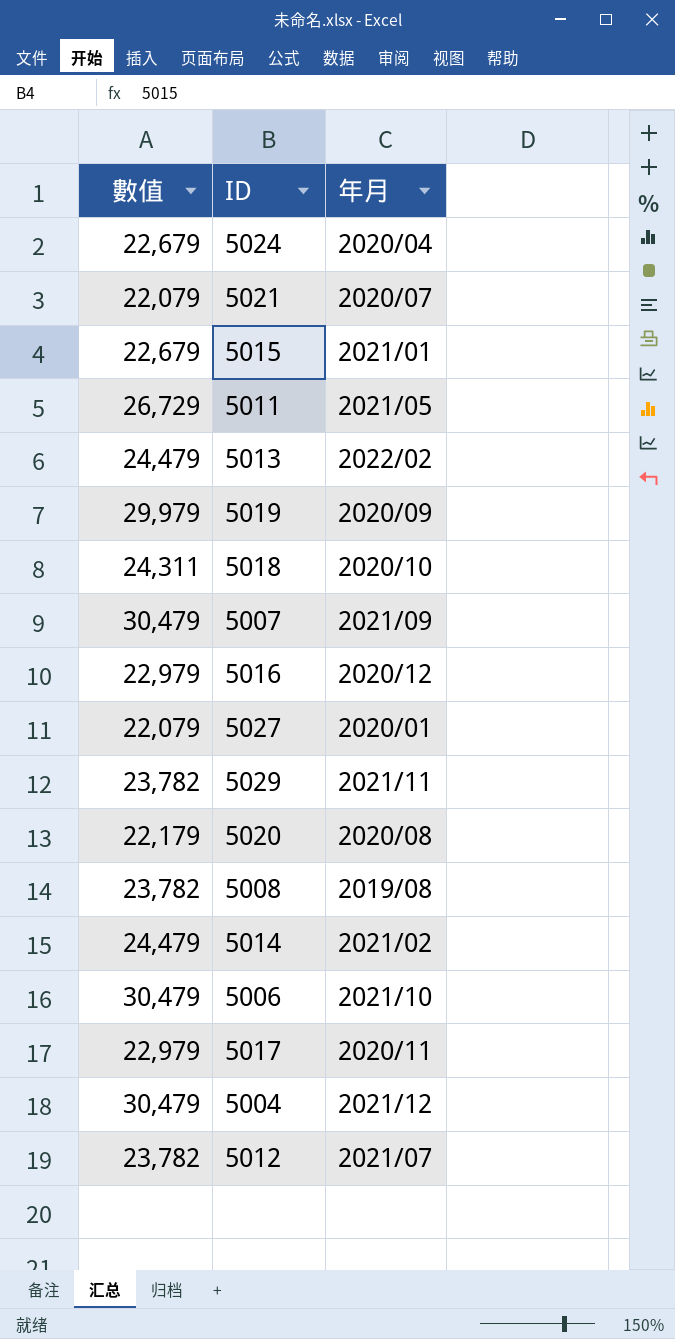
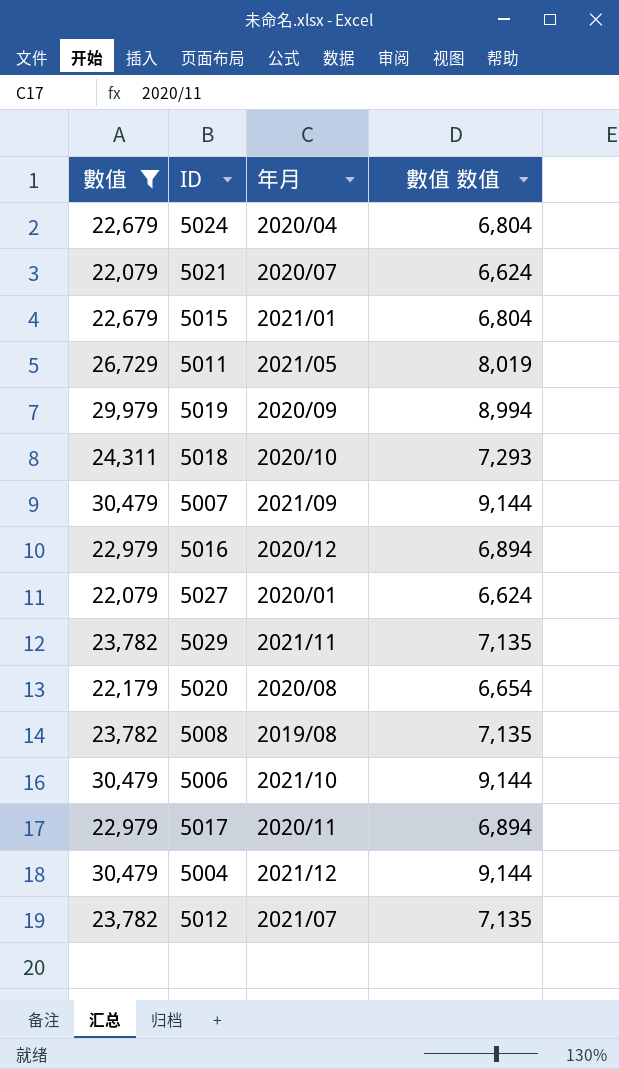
filter: none -> 數值 != 24,479
column 數值 数值 | formula: none -> [數值] * 0.3

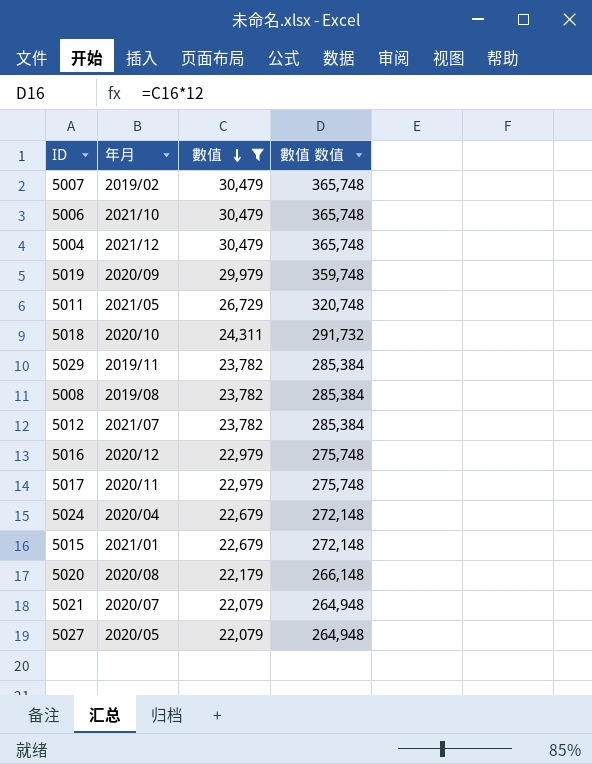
row order: none -> 數值 descending
column 數值 | position: 1 -> 3
column 數值 数值 | formula: [數值] * 0.3 -> [數值] * 12
5007 | 年月: 2021/09 -> 2019/02
5029 | 年月: 2021/11 -> 2019/11
5027 | 年月: 2020/01 -> 2020/05

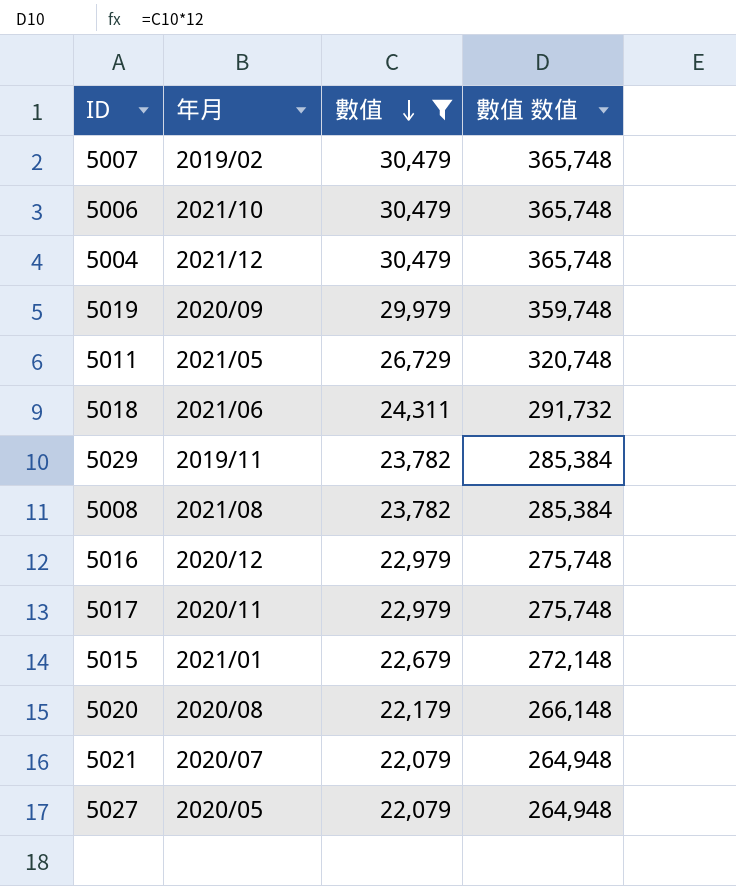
row 5012: 2021/07 | 23,782 | 285,384 -> none
row 5024: 2020/04 | 22,679 | 272,148 -> none
5018 | 年月: 2020/10 -> 2021/06
5008 | 年月: 2019/08 -> 2021/08

